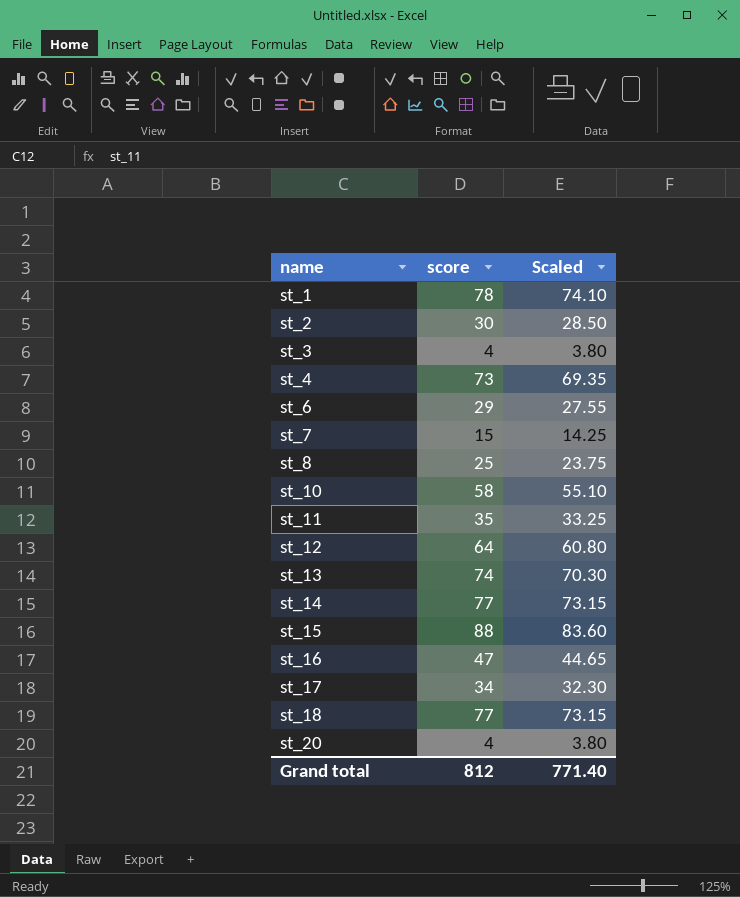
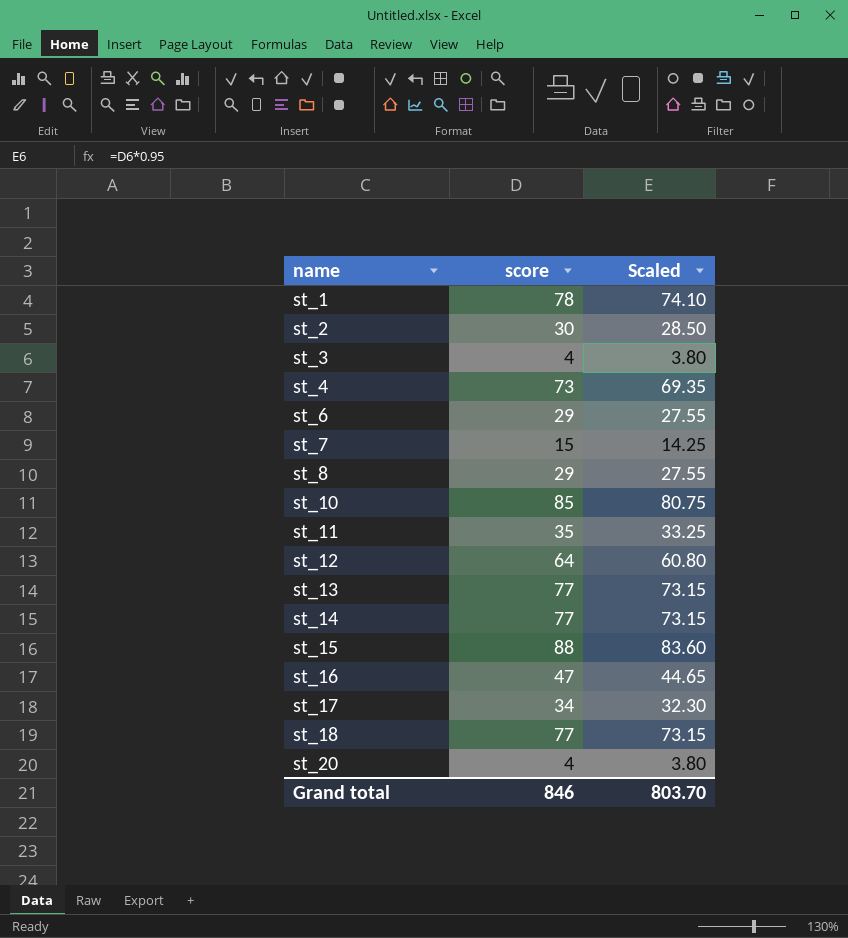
st_8 | score: 25 -> 29
st_8 | Scaled: 23.75 -> 27.55
st_10 | score: 58 -> 85
st_10 | Scaled: 55.10 -> 80.75
st_13 | score: 74 -> 77
st_13 | Scaled: 70.30 -> 73.15
Grand total | score: 812 -> 846
Grand total | Scaled: 771.40 -> 803.70

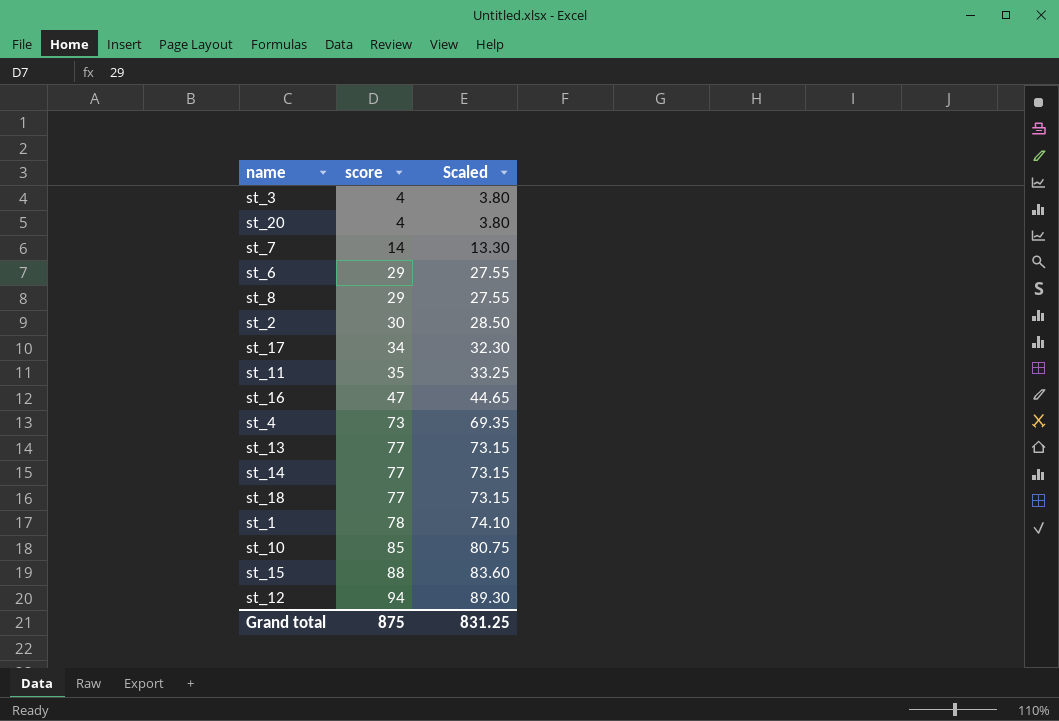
row order: name ascending -> score ascending
st_7 | score: 15 -> 14
st_7 | Scaled: 14.25 -> 13.30
st_12 | score: 64 -> 94
st_12 | Scaled: 60.80 -> 89.30
Grand total | score: 846 -> 875
Grand total | Scaled: 803.70 -> 831.25

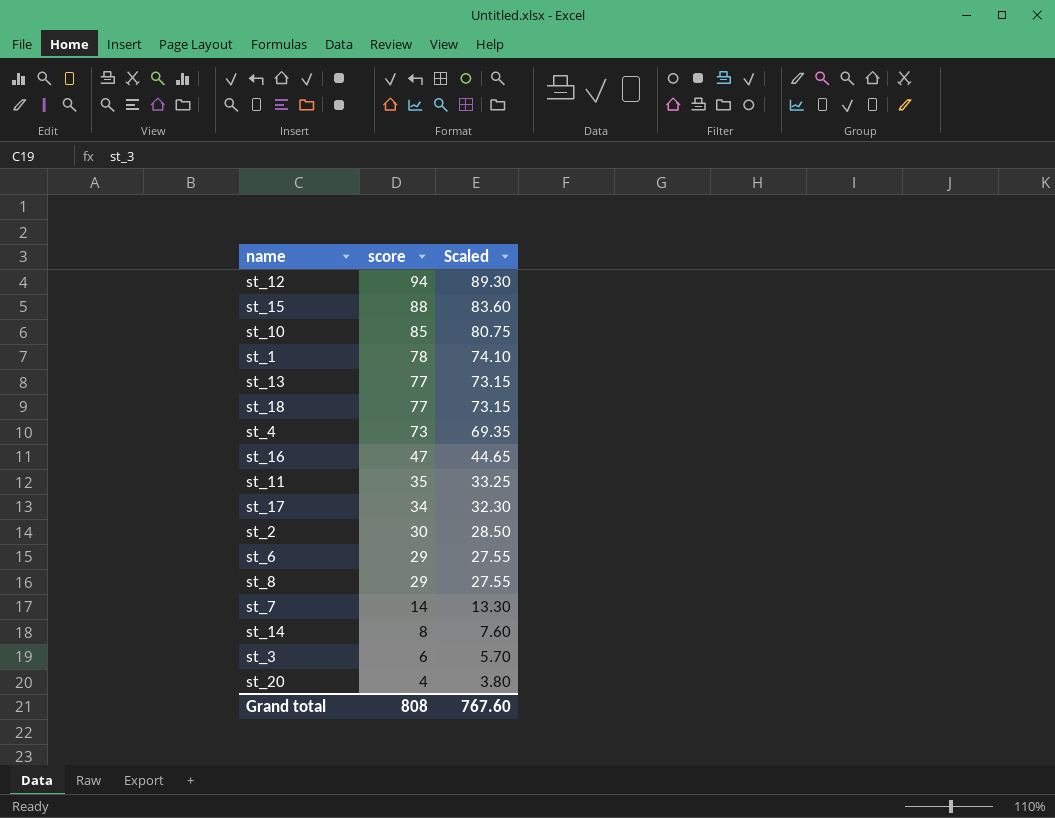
row order: score ascending -> score descending
st_14 | score: 77 -> 8
st_14 | Scaled: 73.15 -> 7.60
st_3 | score: 4 -> 6
st_3 | Scaled: 3.80 -> 5.70
Grand total | score: 875 -> 808
Grand total | Scaled: 831.25 -> 767.60

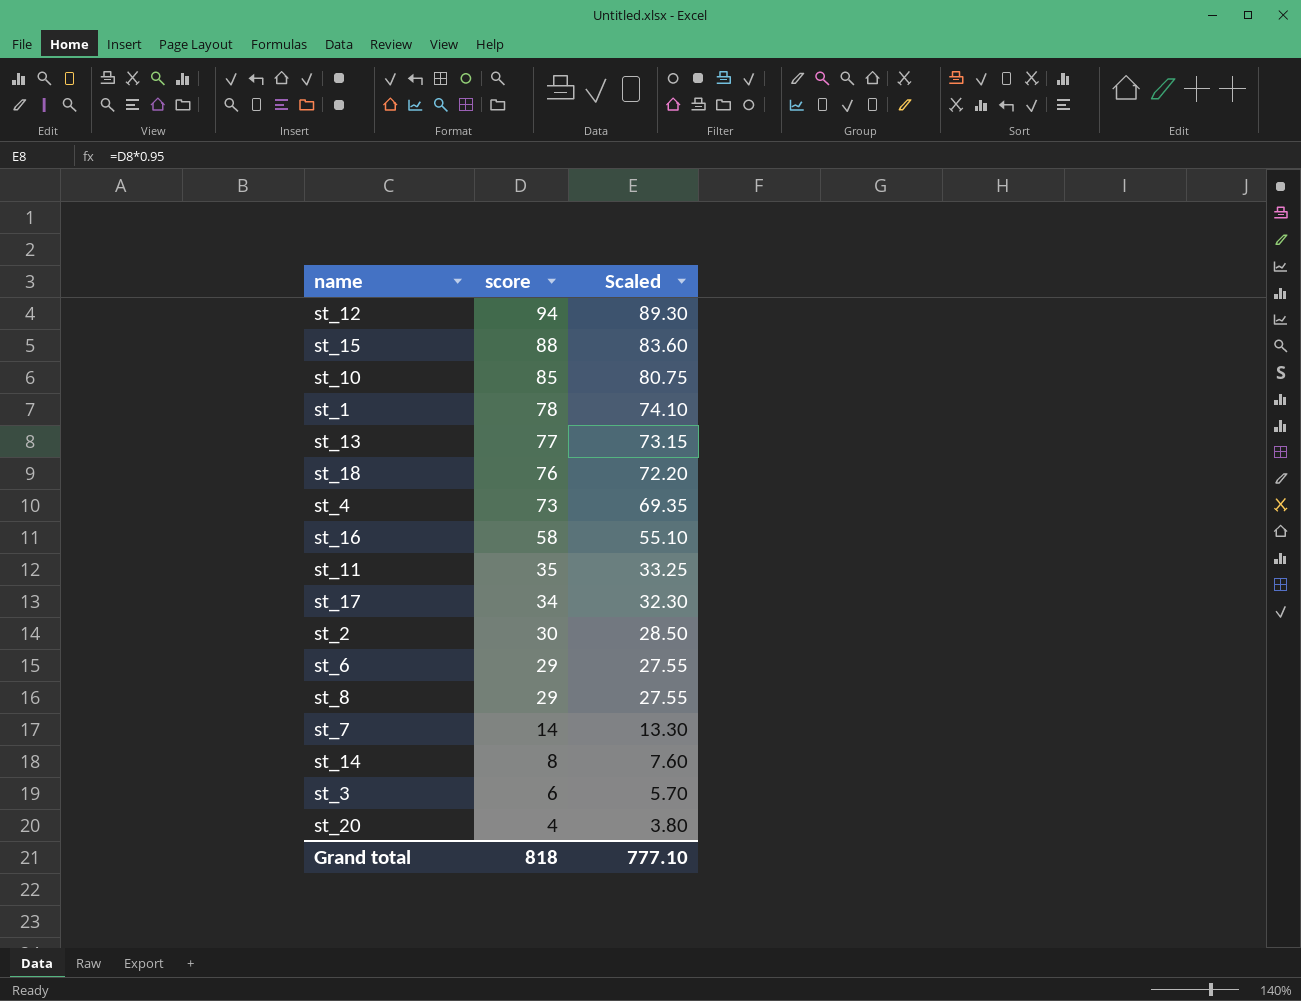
st_18 | score: 77 -> 76
st_18 | Scaled: 73.15 -> 72.20
st_16 | score: 47 -> 58
st_16 | Scaled: 44.65 -> 55.10
Grand total | score: 808 -> 818
Grand total | Scaled: 767.60 -> 777.10

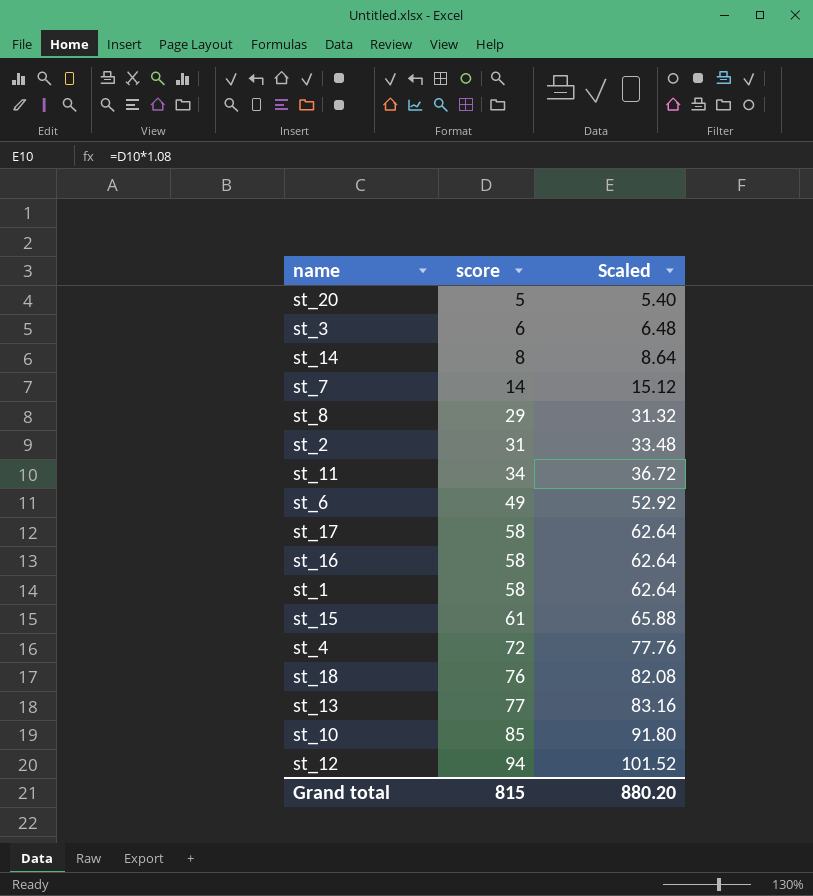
row order: score descending -> score ascending
column Scaled | formula: [score] * 0.95 -> [score] * 1.08
st_20 | score: 4 -> 5
st_2 | score: 30 -> 31
st_11 | score: 35 -> 34
st_6 | score: 29 -> 49
st_17 | score: 34 -> 58
st_1 | score: 78 -> 58
st_15 | score: 88 -> 61
st_4 | score: 73 -> 72
Grand total | score: 818 -> 815
Grand total | Scaled: 777.10 -> 880.20

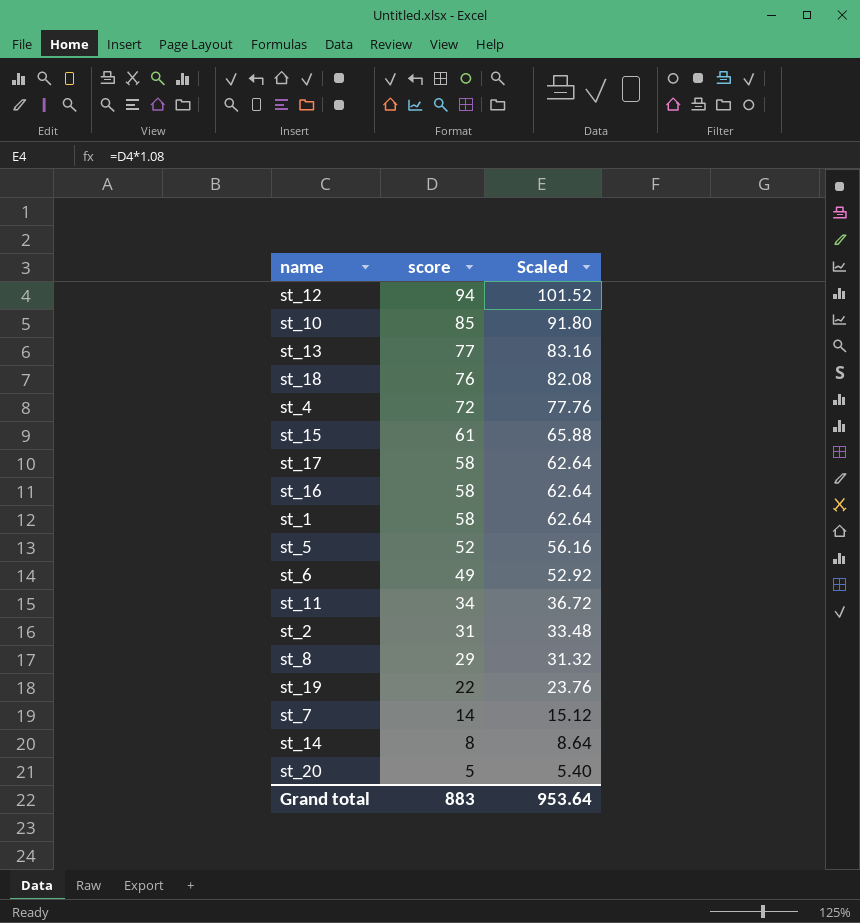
row order: score ascending -> score descending
row st_3: 6 | 6.48 -> none
row st_5: none -> 52 | 56.16
row st_19: none -> 22 | 23.76
Grand total | score: 815 -> 883
Grand total | Scaled: 880.20 -> 953.64

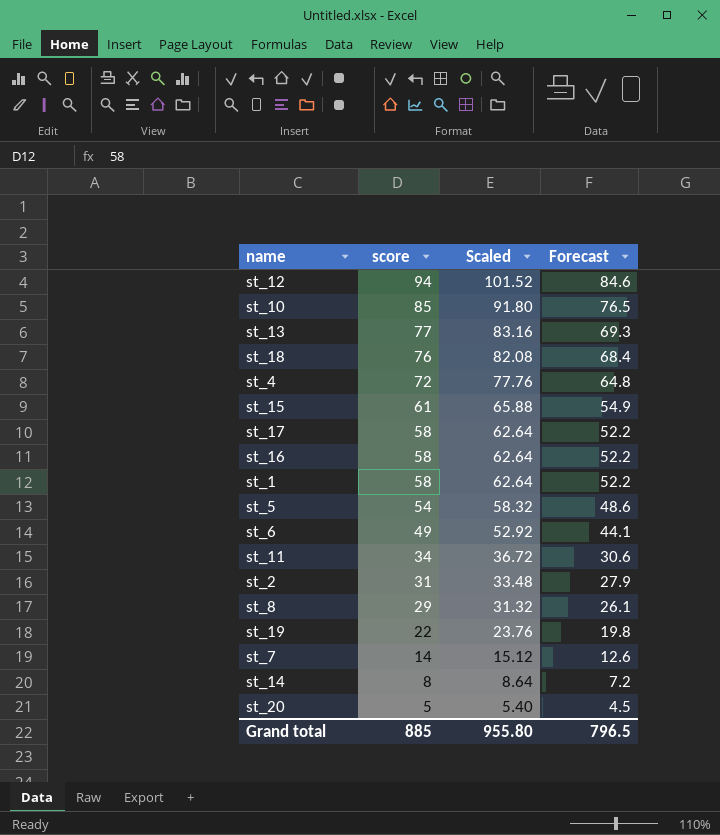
column Forecast | formula: none -> [score] * 0.9
st_5 | score: 52 -> 54
st_5 | Scaled: 56.16 -> 58.32
Grand total | score: 883 -> 885
Grand total | Scaled: 953.64 -> 955.80

